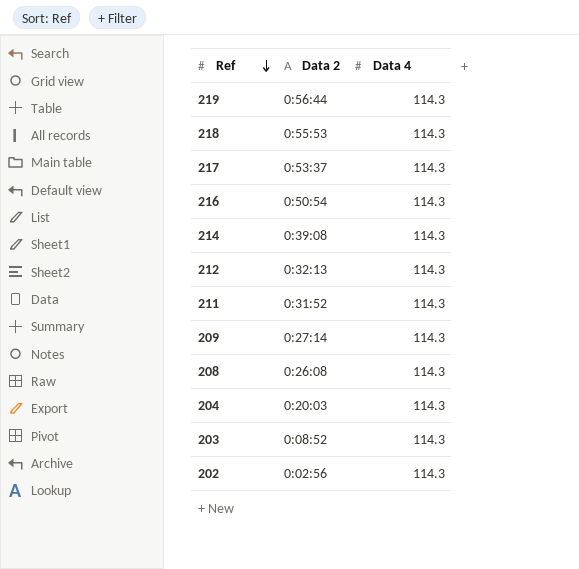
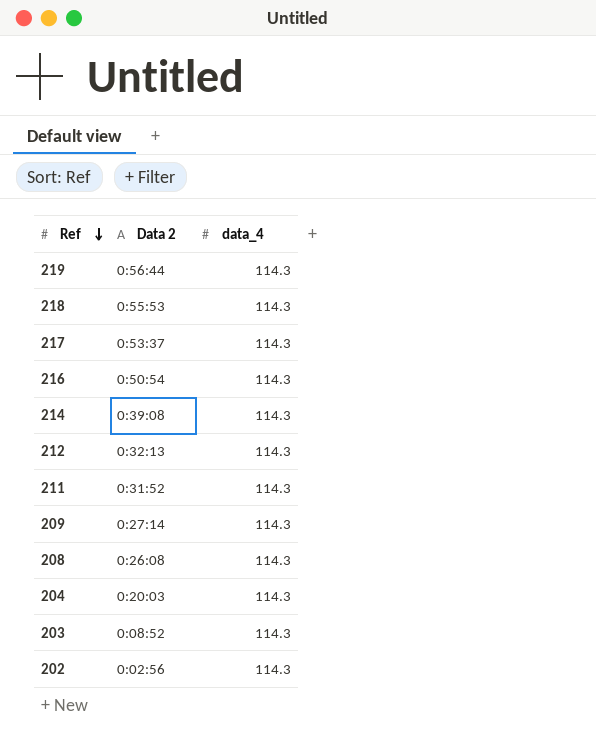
column name: Data 4 -> data_4

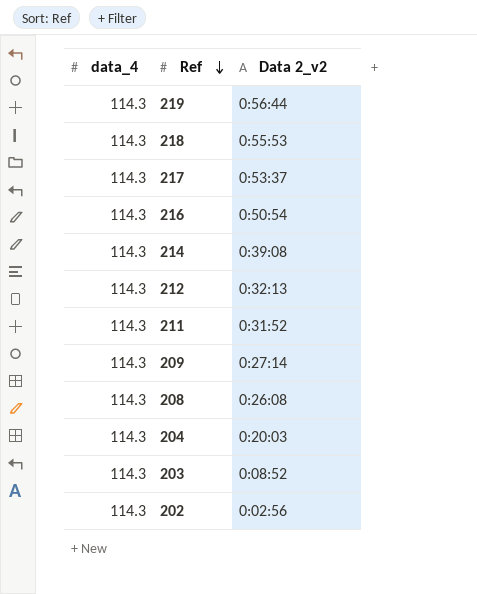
column data_4 | position: 3 -> 1
column name: Data 2 -> Data 2_v2

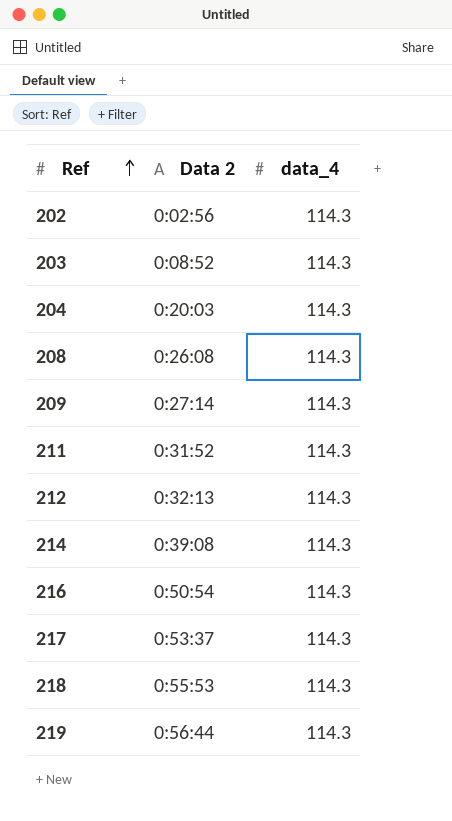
row order: Ref descending -> Ref ascending
column name: Data 2_v2 -> Data 2
column data_4 | position: 1 -> 3

